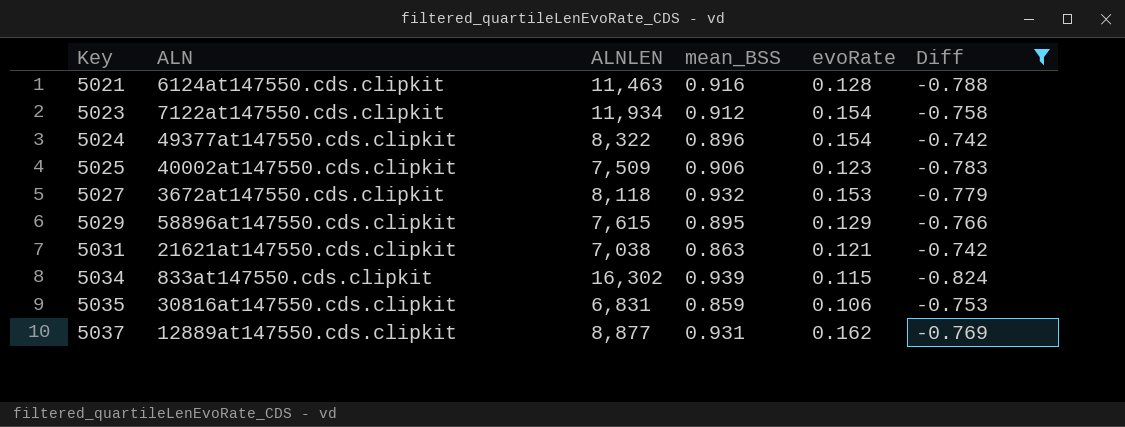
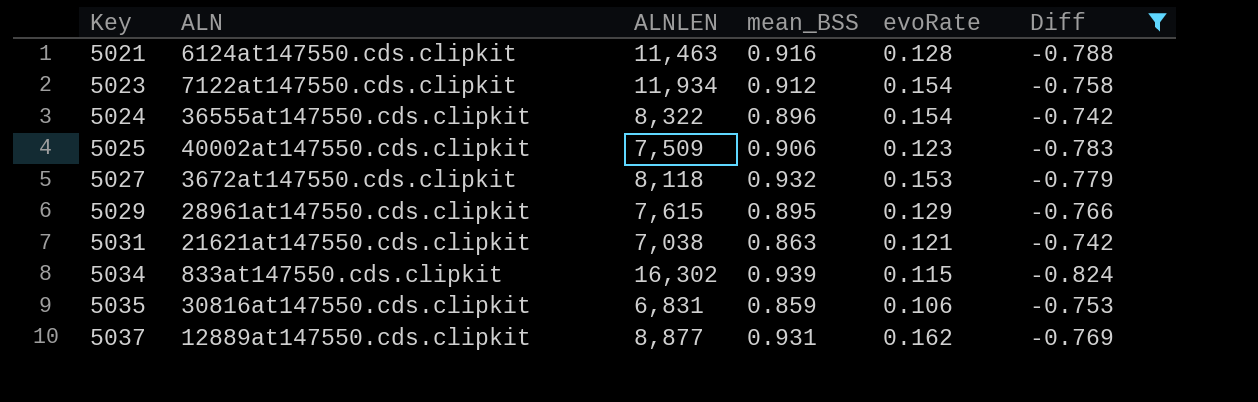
5024 | ALN: 49377at147550.cds.clipkit -> 36555at147550.cds.clipkit
5029 | ALN: 58896at147550.cds.clipkit -> 28961at147550.cds.clipkit

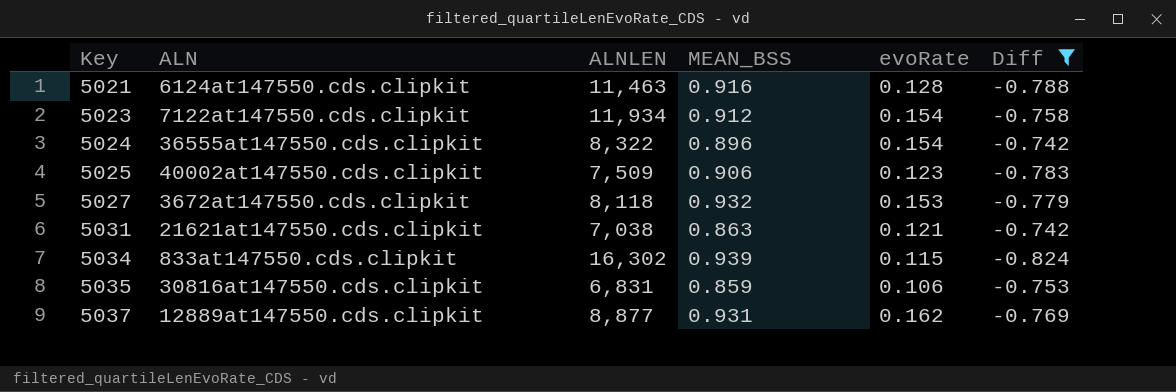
column name: mean_BSS -> MEAN_BSS
row 5029: 28961at147550.cds.clipkit | 7,615 | 0.895 | 0.129 | -0.766 -> none

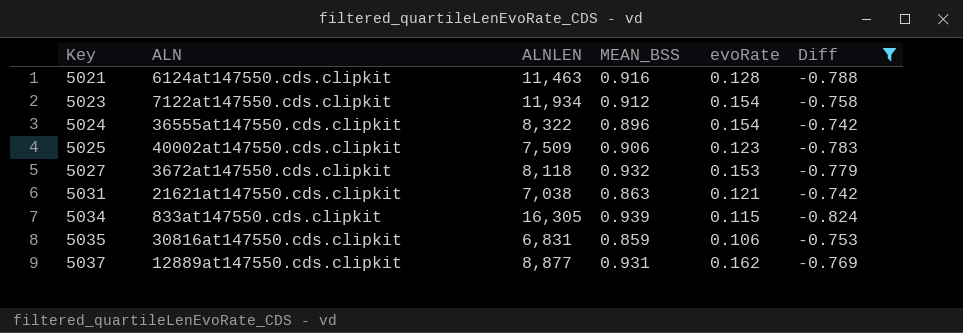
5034 | ALNLEN: 16,302 -> 16,305

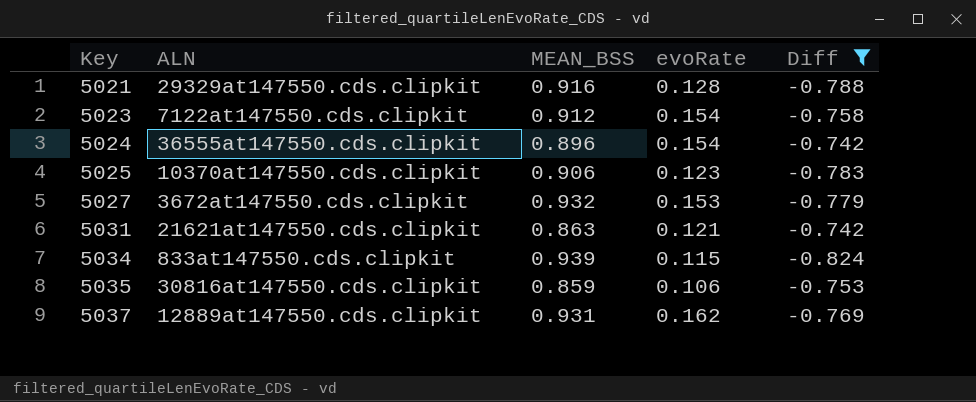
column ALNLEN | position: 3 -> none
5021 | ALN: 6124at147550.cds.clipkit -> 29329at147550.cds.clipkit
5025 | ALN: 40002at147550.cds.clipkit -> 10370at147550.cds.clipkit

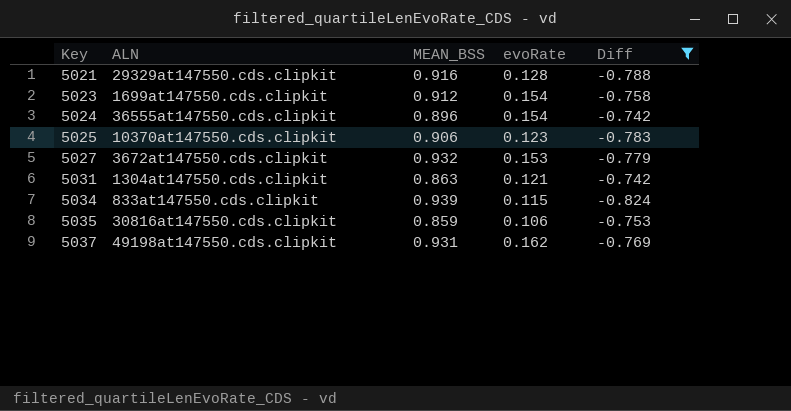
5023 | ALN: 7122at147550.cds.clipkit -> 1699at147550.cds.clipkit
5031 | ALN: 21621at147550.cds.clipkit -> 1304at147550.cds.clipkit
5037 | ALN: 12889at147550.cds.clipkit -> 49198at147550.cds.clipkit

